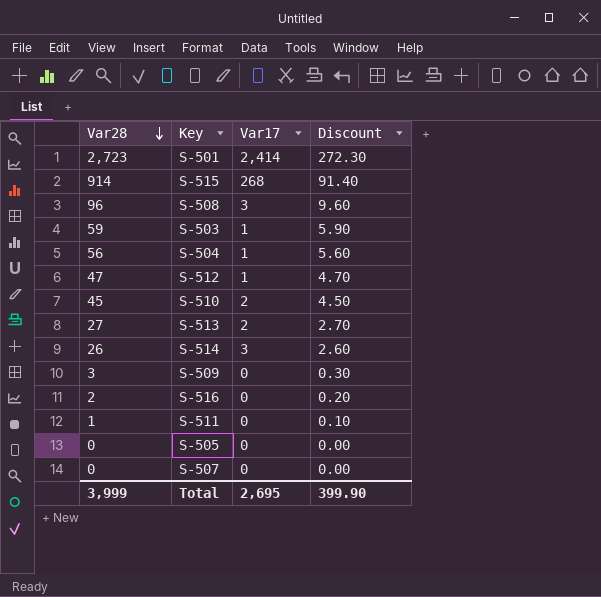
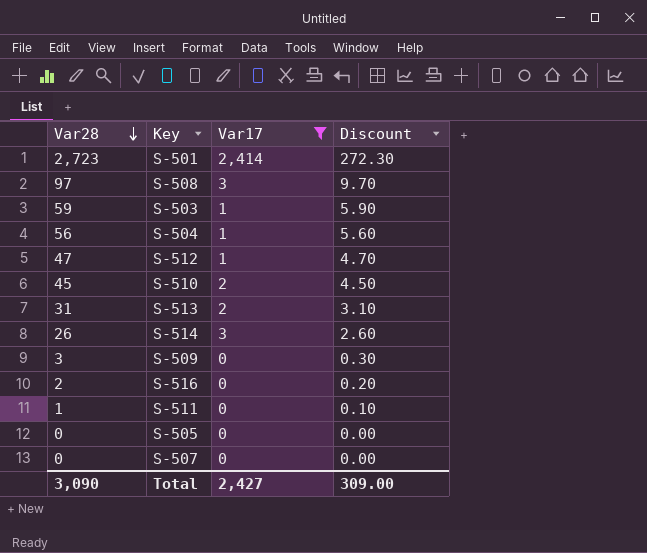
filter: none -> Var17 != 268
S-508 | Var28: 96 -> 97
S-508 | Discount: 9.60 -> 9.70
S-513 | Var28: 27 -> 31
S-513 | Discount: 2.70 -> 3.10
Total | Var28: 3,999 -> 3,090
Total | Var17: 2,695 -> 2,427
Total | Discount: 399.90 -> 309.00

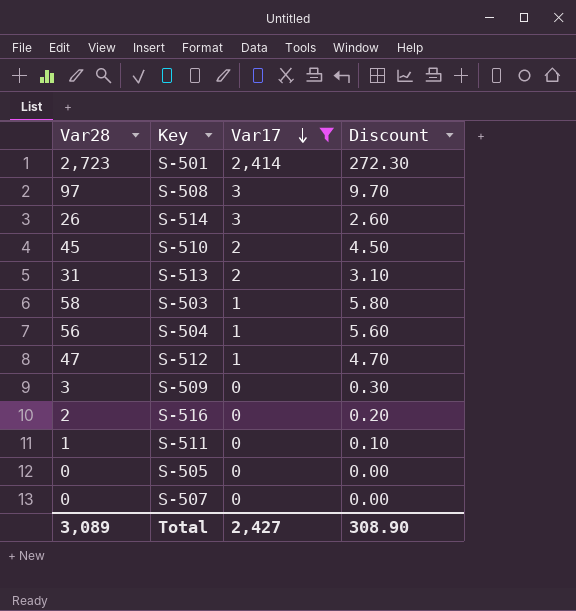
row order: Var28 descending -> Var17 descending
S-503 | Var28: 59 -> 58
S-503 | Discount: 5.90 -> 5.80
Total | Var28: 3,090 -> 3,089
Total | Discount: 309.00 -> 308.90

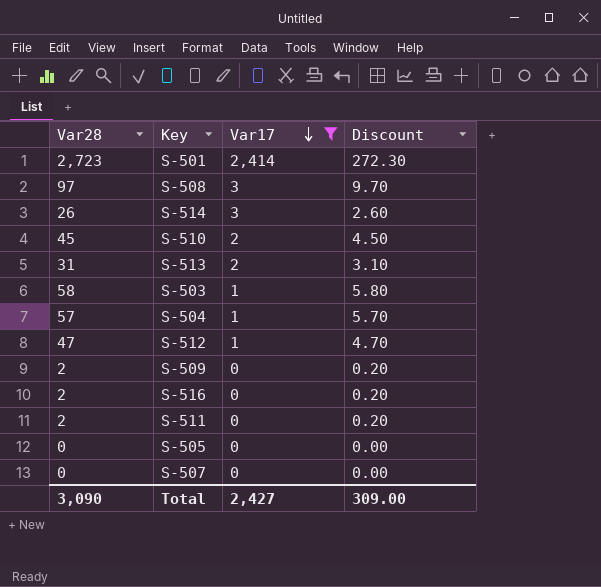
S-504 | Var28: 56 -> 57
S-504 | Discount: 5.60 -> 5.70
S-509 | Var28: 3 -> 2
S-509 | Discount: 0.30 -> 0.20
S-511 | Var28: 1 -> 2
S-511 | Discount: 0.10 -> 0.20
Total | Var28: 3,089 -> 3,090
Total | Discount: 308.90 -> 309.00

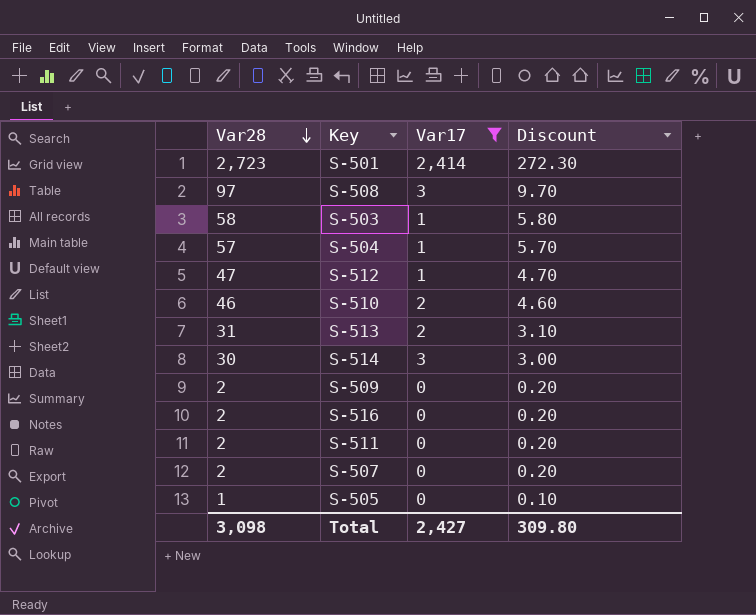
row order: Var17 descending -> Var28 descending
S-510 | Var28: 45 -> 46
S-510 | Discount: 4.50 -> 4.60
S-514 | Var28: 26 -> 30
S-514 | Discount: 2.60 -> 3.00
S-507 | Var28: 0 -> 2
S-507 | Discount: 0.00 -> 0.20
S-505 | Var28: 0 -> 1
S-505 | Discount: 0.00 -> 0.10
Total | Var28: 3,090 -> 3,098
Total | Discount: 309.00 -> 309.80

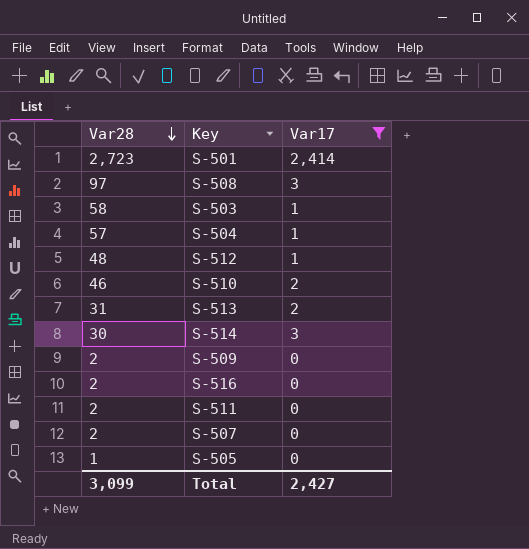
column Discount | formula: [Var28] * 0.1 -> none
S-512 | Var28: 47 -> 48
Total | Var28: 3,098 -> 3,099

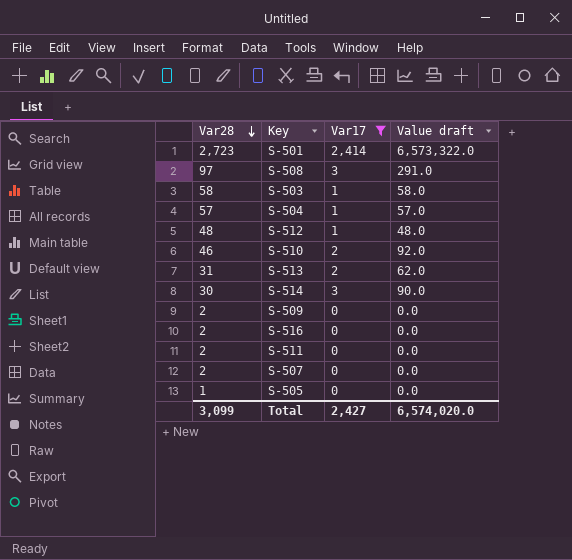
column Value draft | formula: none -> [Var28] * [Var17]

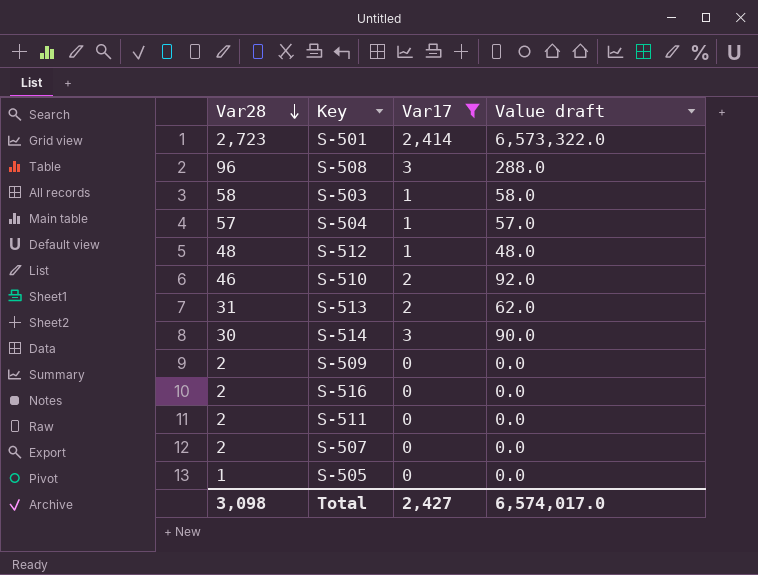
S-508 | Var28: 97 -> 96
S-508 | Value draft: 291.0 -> 288.0
Total | Var28: 3,099 -> 3,098
Total | Value draft: 6,574,020.0 -> 6,574,017.0

